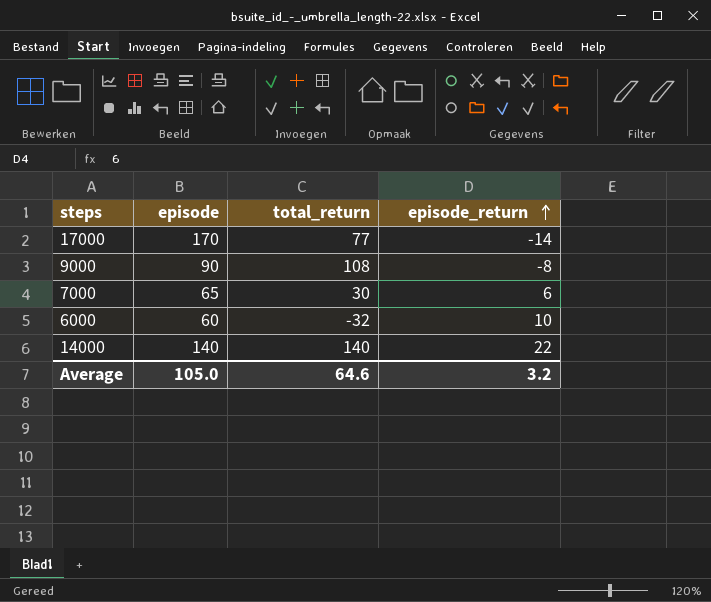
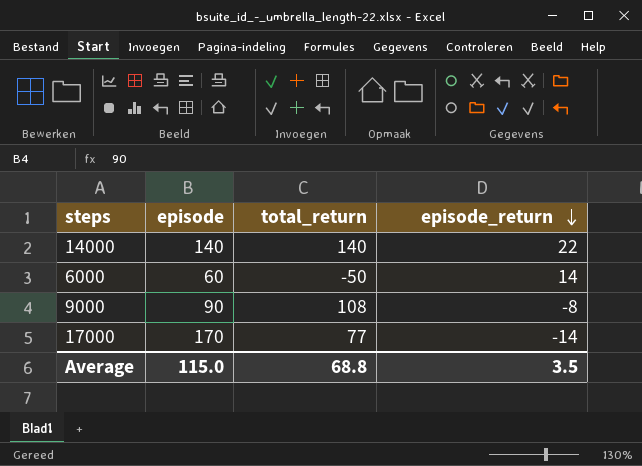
row order: episode_return ascending -> episode_return descending
row 7000: 65 | 30 | 6 -> none
6000 | total_return: -32 -> -50
6000 | episode_return: 10 -> 14
Average | episode: 105.0 -> 115.0
Average | total_return: 64.6 -> 68.8
Average | episode_return: 3.2 -> 3.5

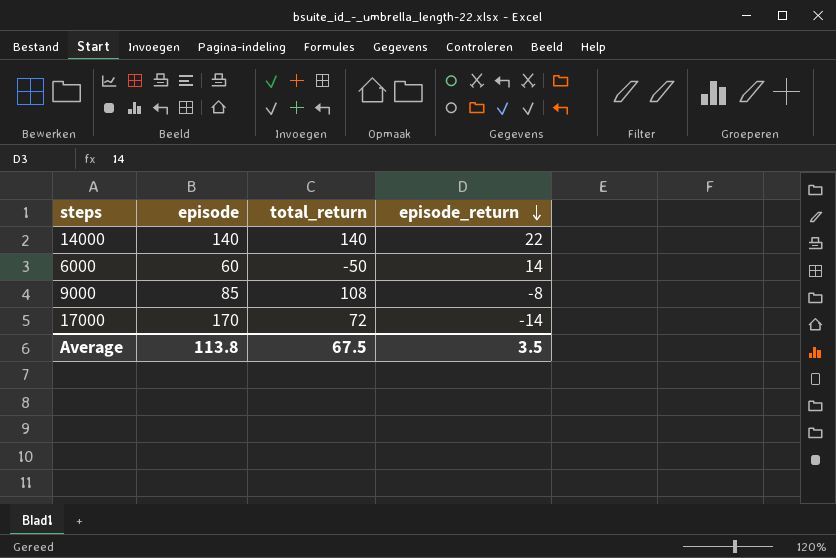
9000 | episode: 90 -> 85
17000 | total_return: 77 -> 72
Average | episode: 115.0 -> 113.8
Average | total_return: 68.8 -> 67.5

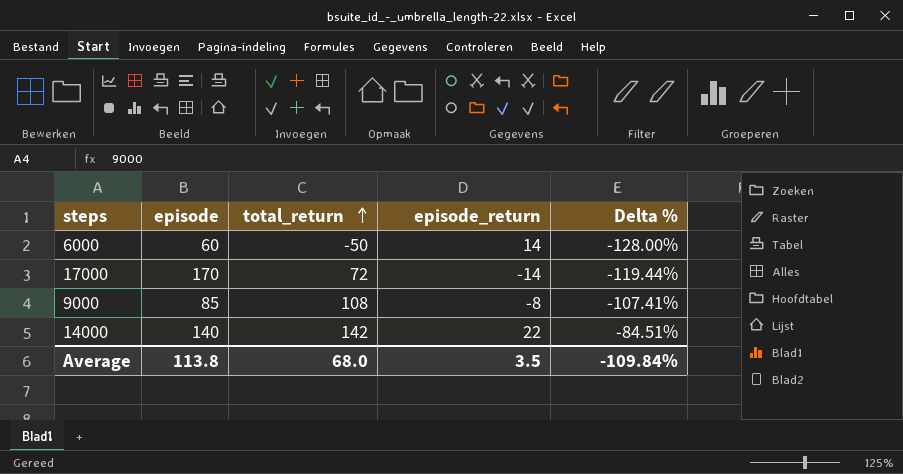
row order: episode_return descending -> total_return ascending
column Delta % | formula: none -> ([episode_return] - [total_return]) / [total_return]
14000 | total_return: 140 -> 142
Average | total_return: 67.5 -> 68.0

